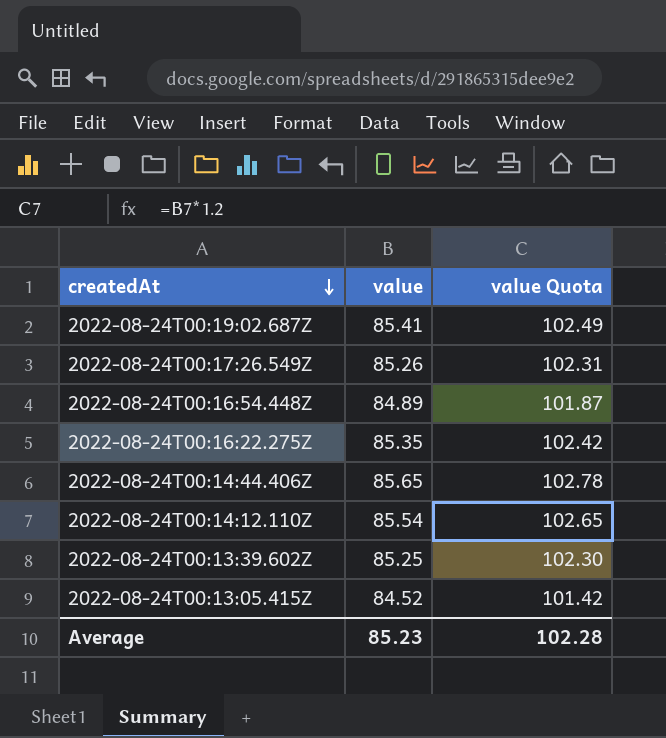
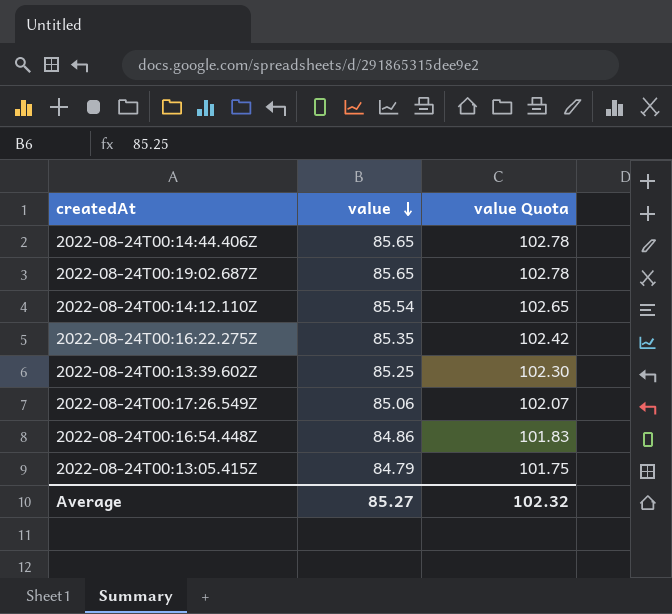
row order: createdAt descending -> value descending
2022-08-24T00:19:02.687Z | value: 85.41 -> 85.65
2022-08-24T00:19:02.687Z | value Quota: 102.49 -> 102.78
2022-08-24T00:17:26.549Z | value: 85.26 -> 85.06
2022-08-24T00:17:26.549Z | value Quota: 102.31 -> 102.07
2022-08-24T00:16:54.448Z | value: 84.89 -> 84.86
2022-08-24T00:16:54.448Z | value Quota: 101.87 -> 101.83
2022-08-24T00:13:05.415Z | value: 84.52 -> 84.79
2022-08-24T00:13:05.415Z | value Quota: 101.42 -> 101.75
Average | value: 85.23 -> 85.27
Average | value Quota: 102.28 -> 102.32

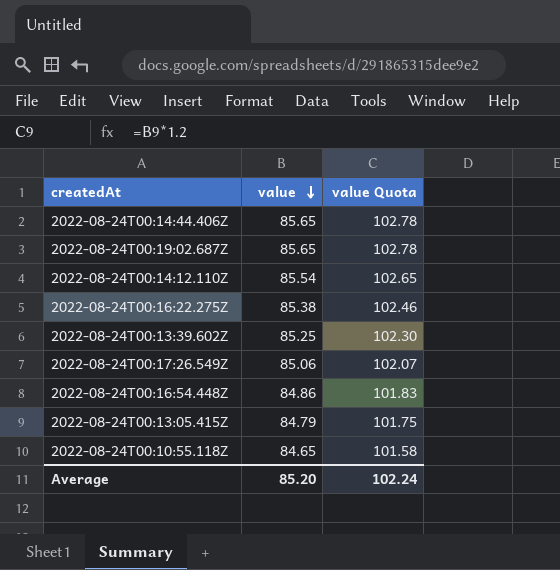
2022-08-24T00:16:22.275Z | value: 85.35 -> 85.38
2022-08-24T00:16:22.275Z | value Quota: 102.42 -> 102.46
row 2022-08-24T00:10:55.118Z: none -> 84.65 | 101.58
Average | value: 85.27 -> 85.20
Average | value Quota: 102.32 -> 102.24

